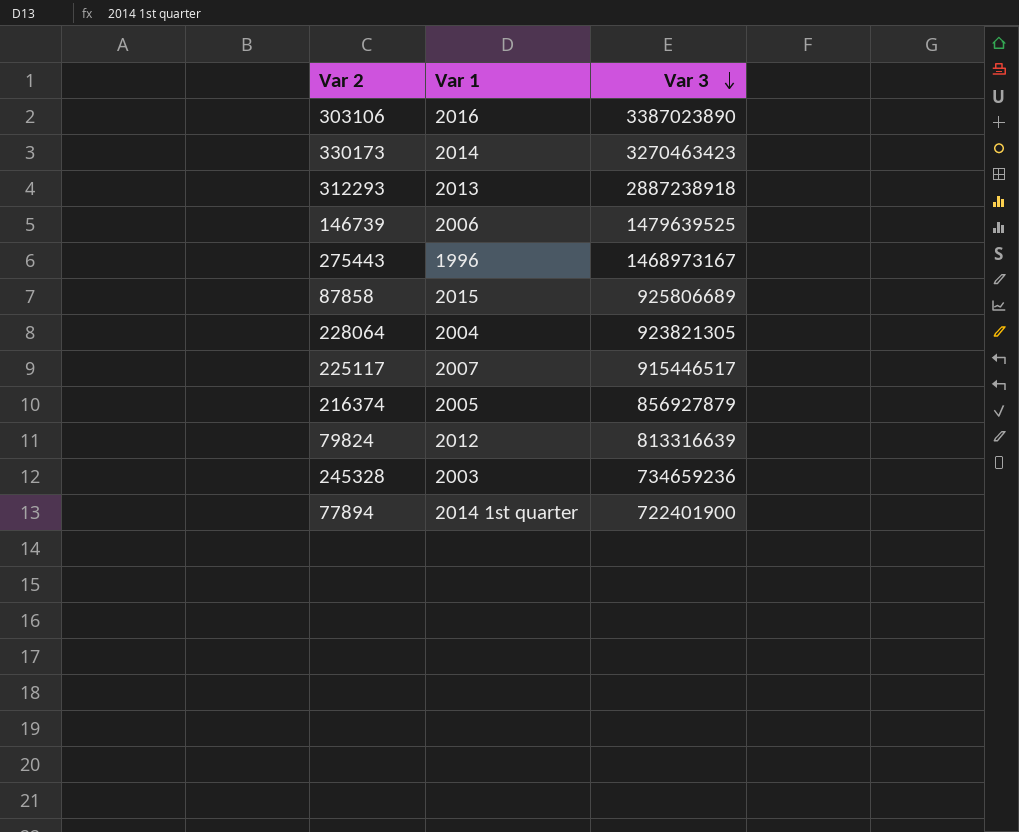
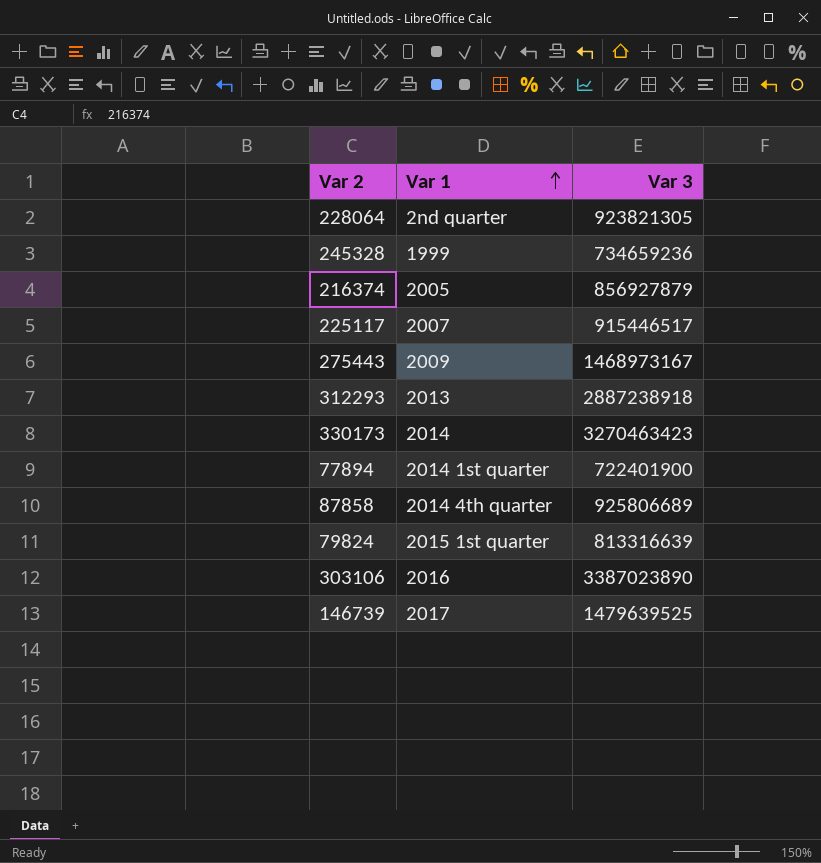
row order: Var 3 descending -> Var 1 ascending
228064 | Var 1: 2004 -> 2nd quarter
245328 | Var 1: 2003 -> 1999
275443 | Var 1: 1996 -> 2009
87858 | Var 1: 2015 -> 2014 4th quarter
79824 | Var 1: 2012 -> 2015 1st quarter
146739 | Var 1: 2006 -> 2017

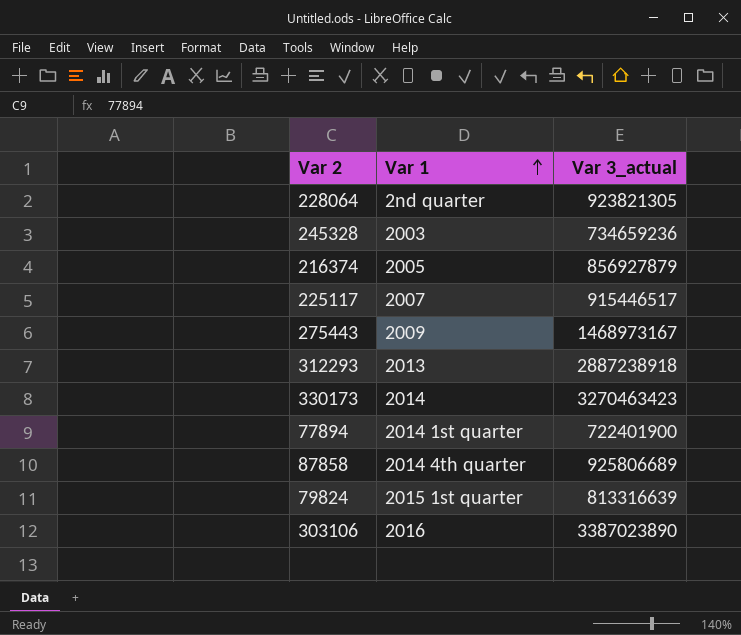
column name: Var 3 -> Var 3_actual
row 146739: 2017 | 1479639525 -> none
245328 | Var 1: 1999 -> 2003

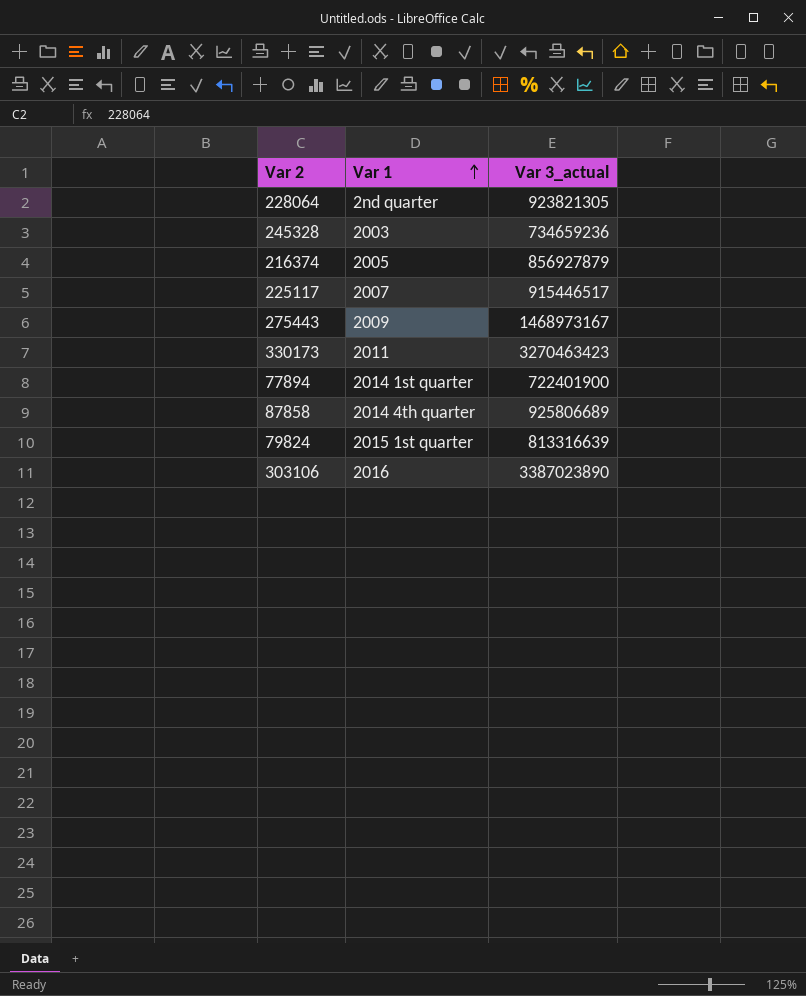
row 312293: 2013 | 2887238918 -> none
330173 | Var 1: 2014 -> 2011

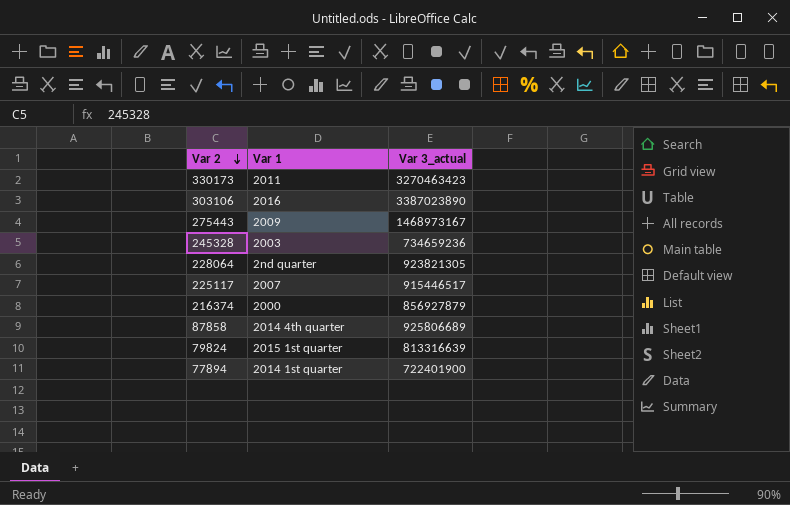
row order: Var 1 ascending -> Var 2 descending
216374 | Var 1: 2005 -> 2000

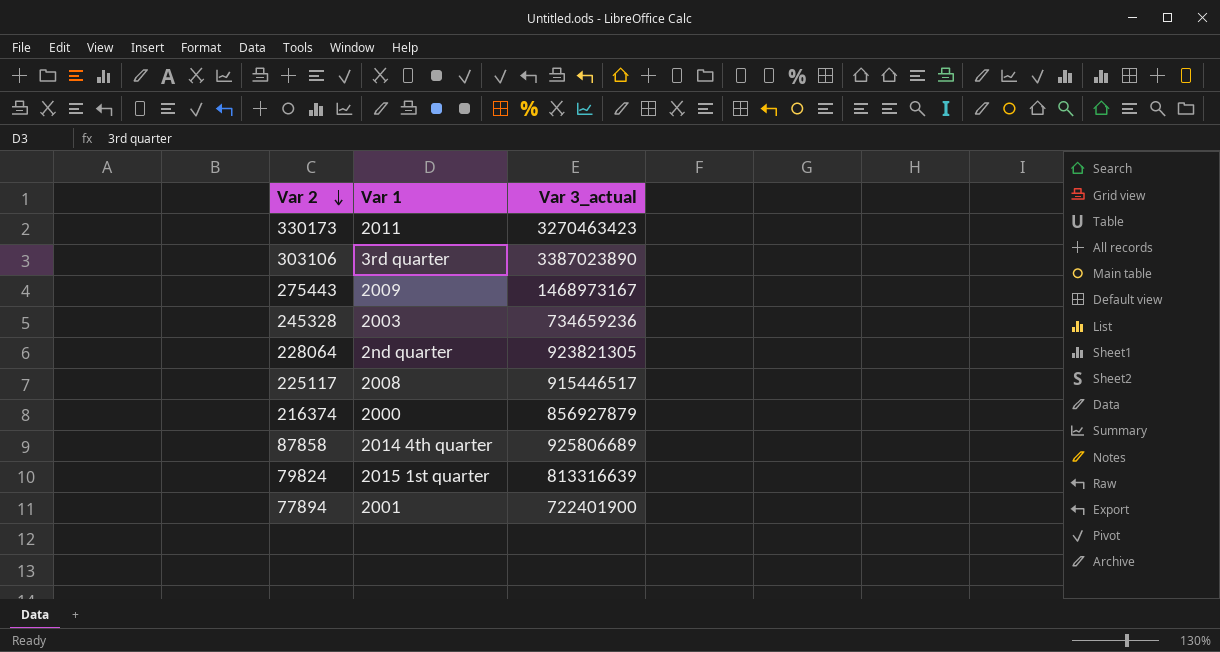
303106 | Var 1: 2016 -> 3rd quarter
225117 | Var 1: 2007 -> 2008
77894 | Var 1: 2014 1st quarter -> 2001

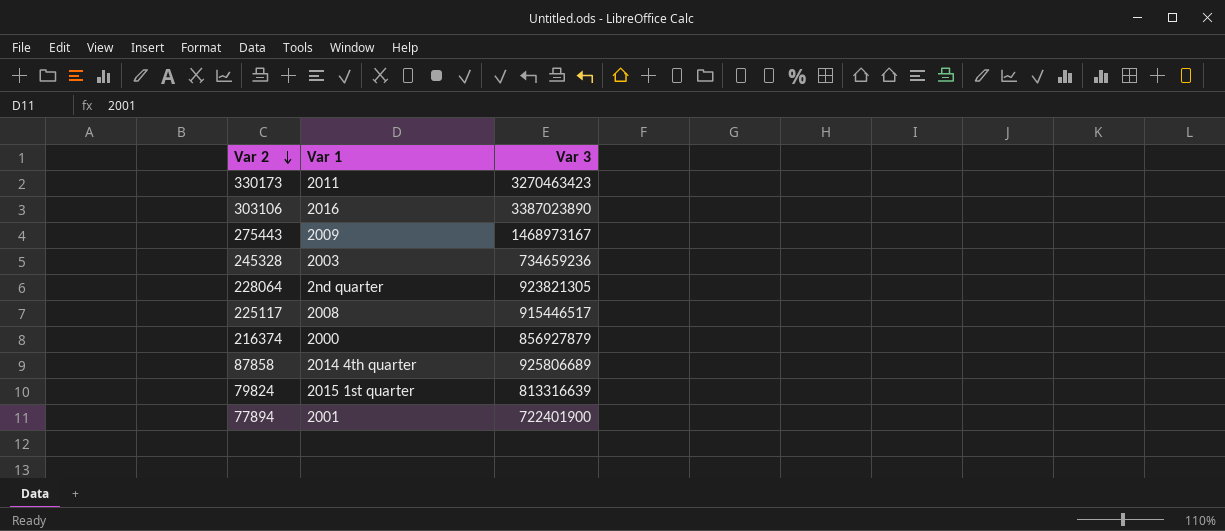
column name: Var 3_actual -> Var 3
303106 | Var 1: 3rd quarter -> 2016

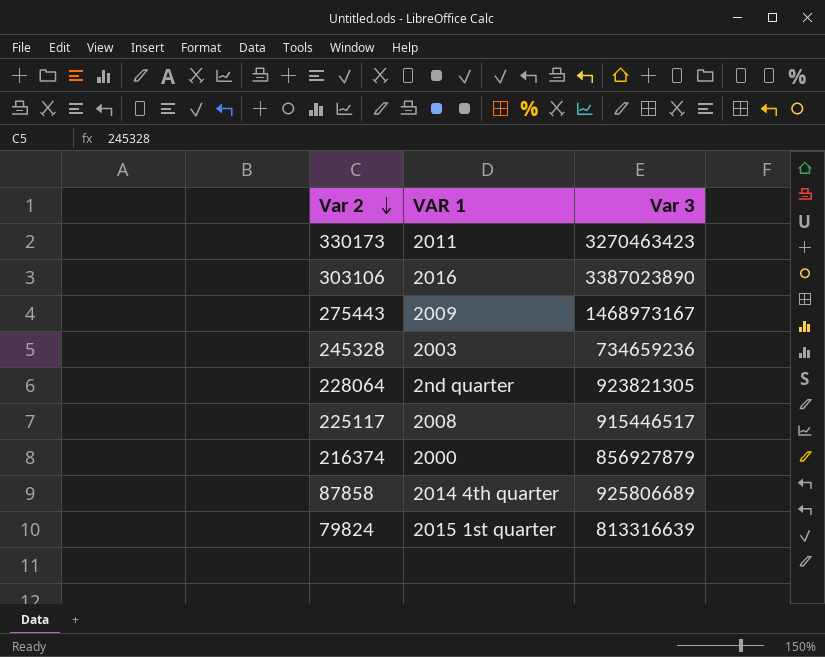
column name: Var 1 -> VAR 1
row 77894: 2001 | 722401900 -> none

